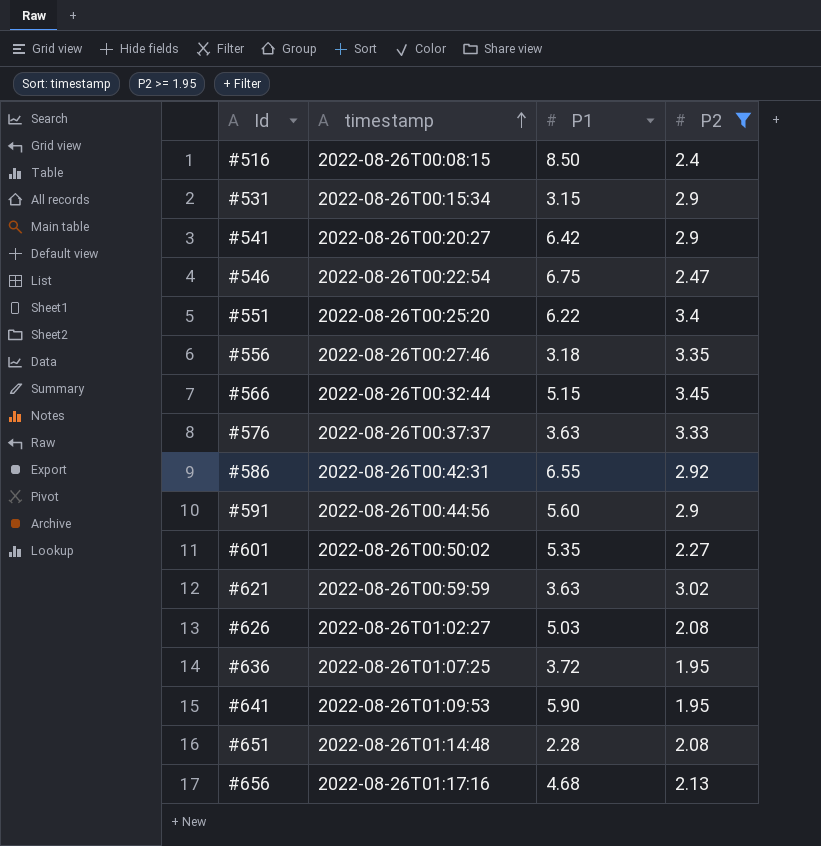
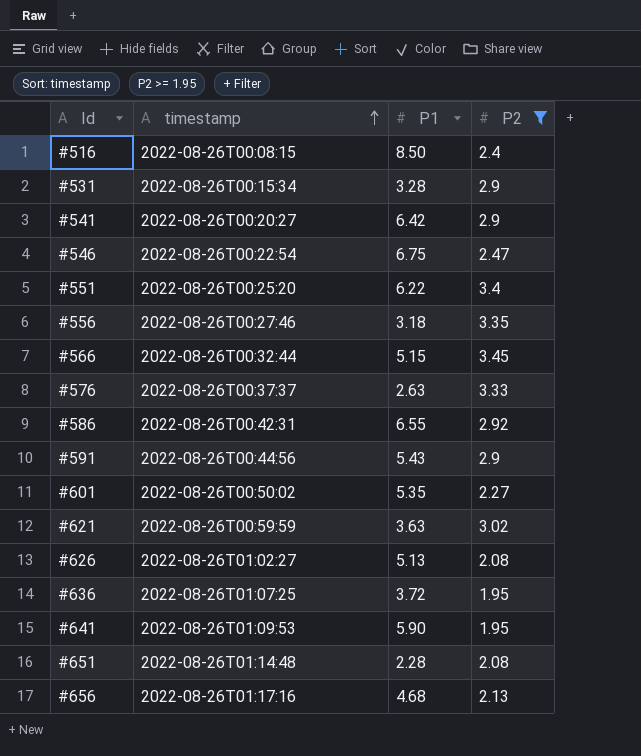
#531 | P1: 3.15 -> 3.28
#576 | P1: 3.63 -> 2.63
#591 | P1: 5.60 -> 5.43
#626 | P1: 5.03 -> 5.13

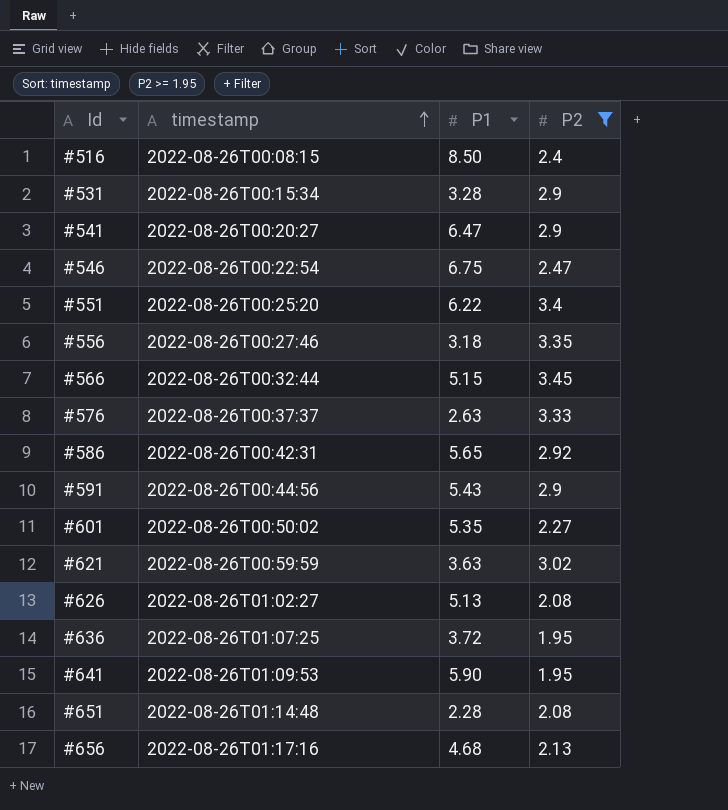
#541 | P1: 6.42 -> 6.47
#586 | P1: 6.55 -> 5.65

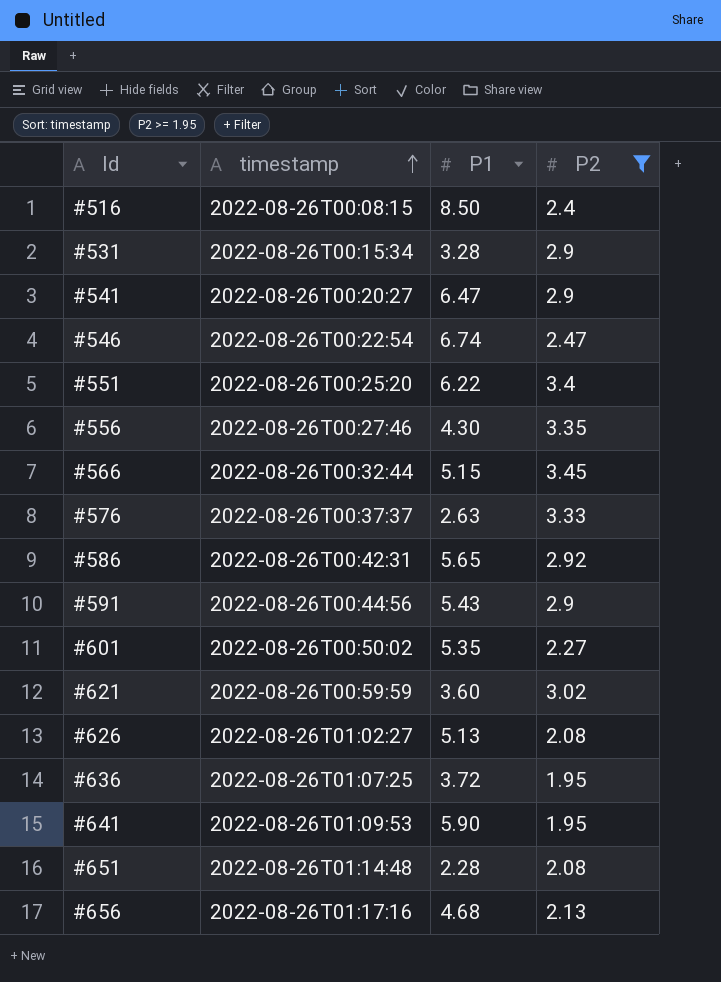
#546 | P1: 6.75 -> 6.74
#556 | P1: 3.18 -> 4.30
#621 | P1: 3.63 -> 3.60

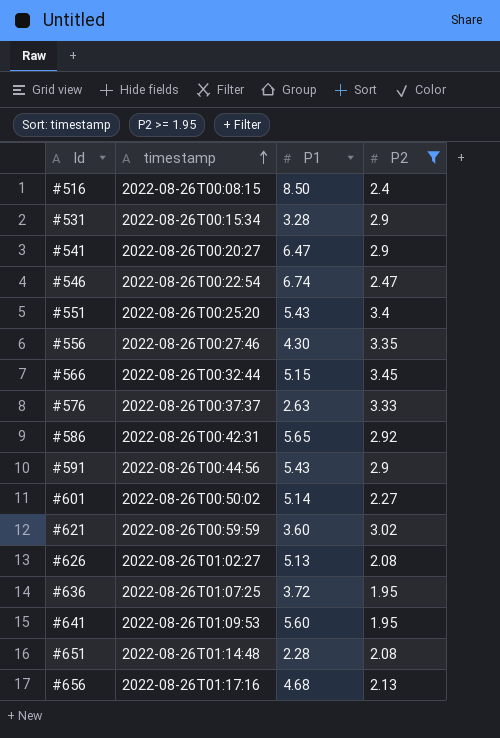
#551 | P1: 6.22 -> 5.43
#601 | P1: 5.35 -> 5.14
#641 | P1: 5.90 -> 5.60

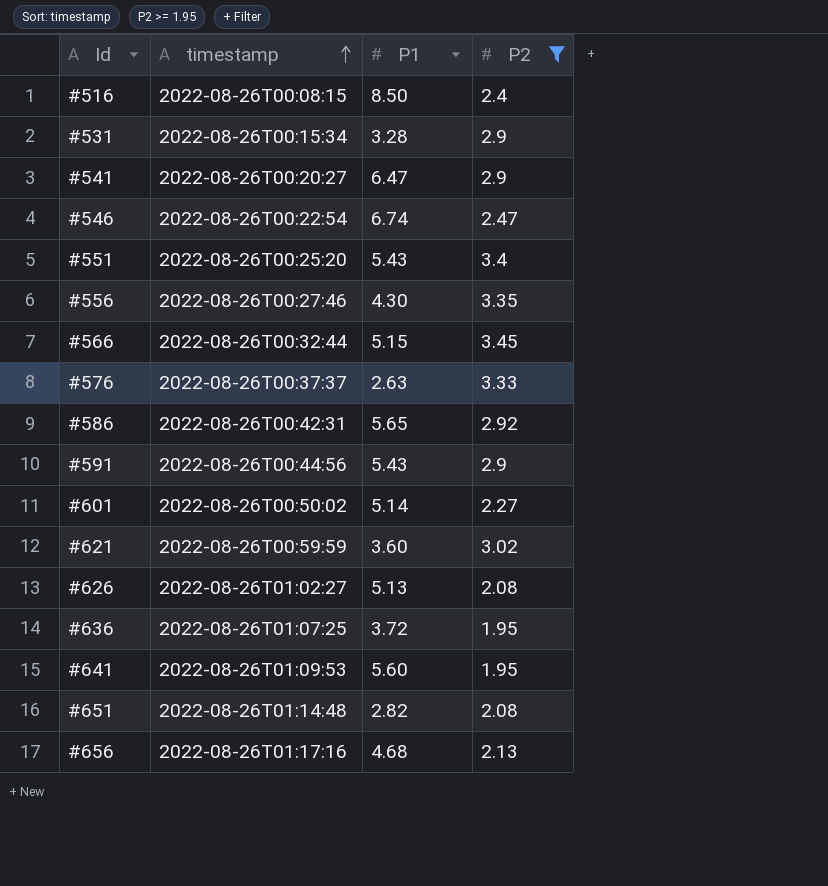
#651 | P1: 2.28 -> 2.82

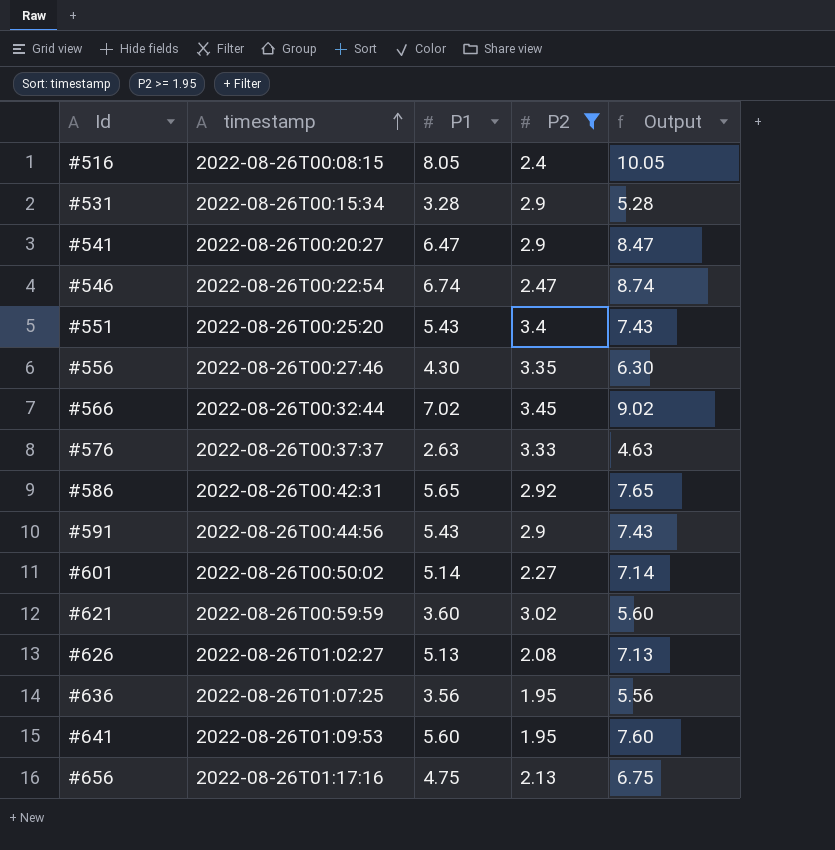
column Output | formula: none -> [P1] + 2
row #651: 2022-08-26T01:14:48 | 2.82 | 2.08 -> none
#516 | P1: 8.50 -> 8.05
#566 | P1: 5.15 -> 7.02
#636 | P1: 3.72 -> 3.56
#656 | P1: 4.68 -> 4.75

